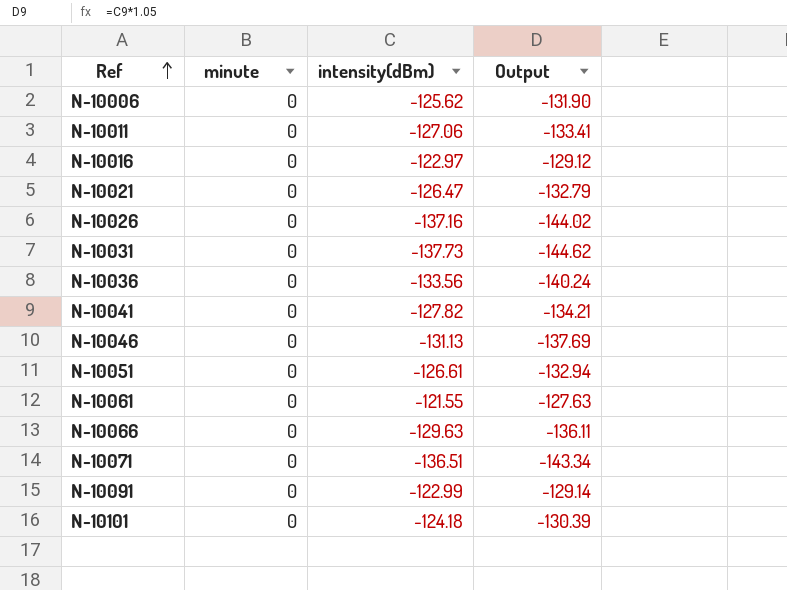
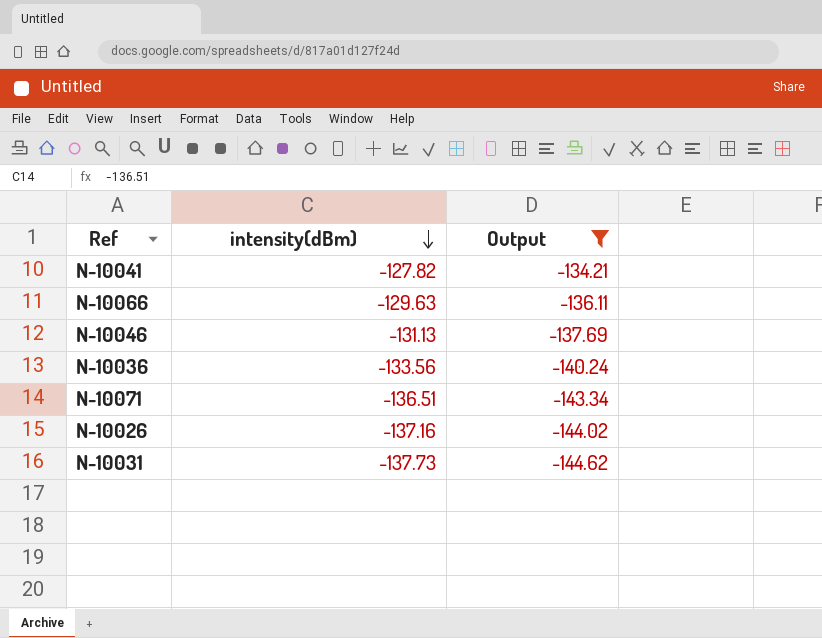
filter: none -> Output <= -134.21
row order: Ref ascending -> intensity(dBm) descending
column minute | position: 2 -> none

